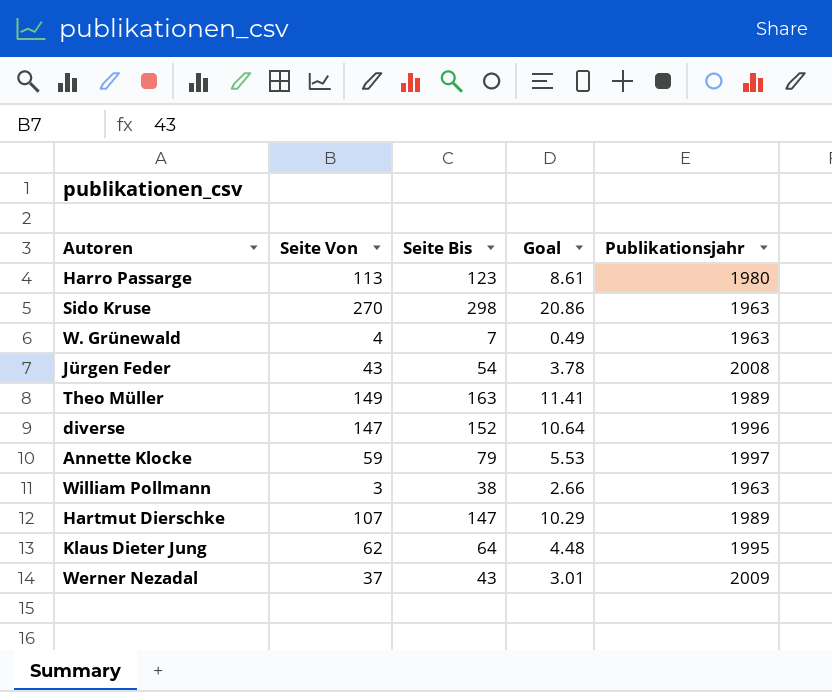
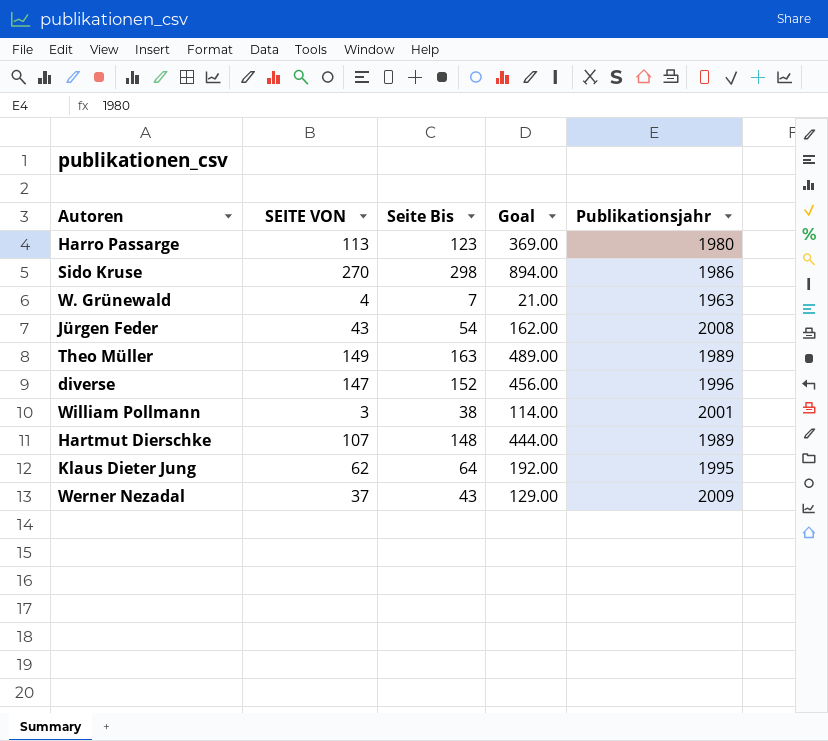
column name: Seite Von -> SEITE VON
column Goal | formula: [Seite Bis] * 0.07 -> [Seite Bis] * 3
row Annette Klocke: 59 | 79 | 5.53 | 1997 -> none
Sido Kruse | Publikationsjahr: 1963 -> 1986
William Pollmann | Publikationsjahr: 1963 -> 2001
Hartmut Dierschke | Seite Bis: 147 -> 148

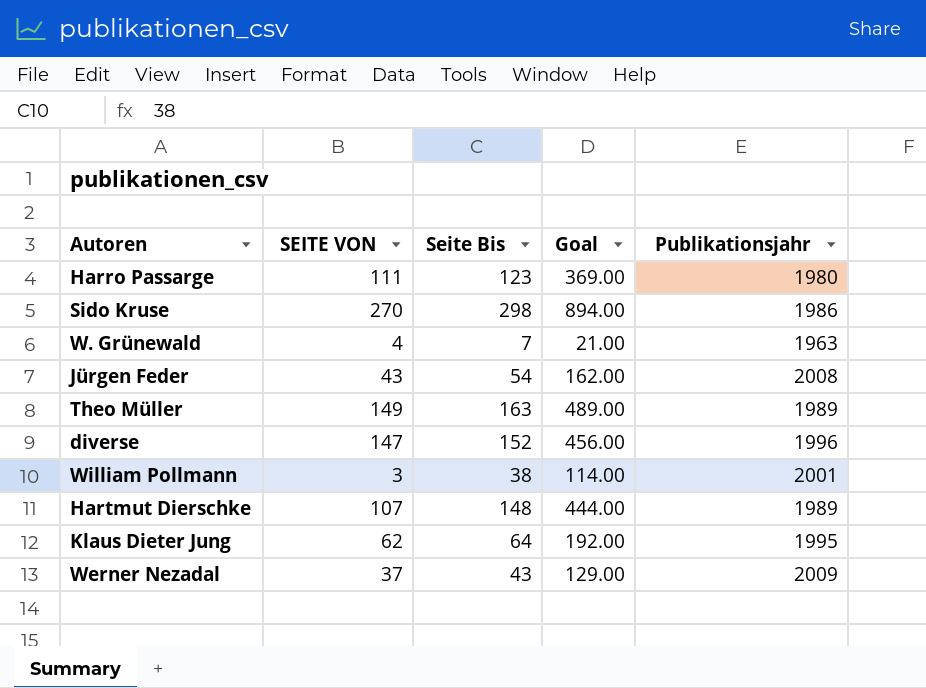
Harro Passarge | SEITE VON: 113 -> 111

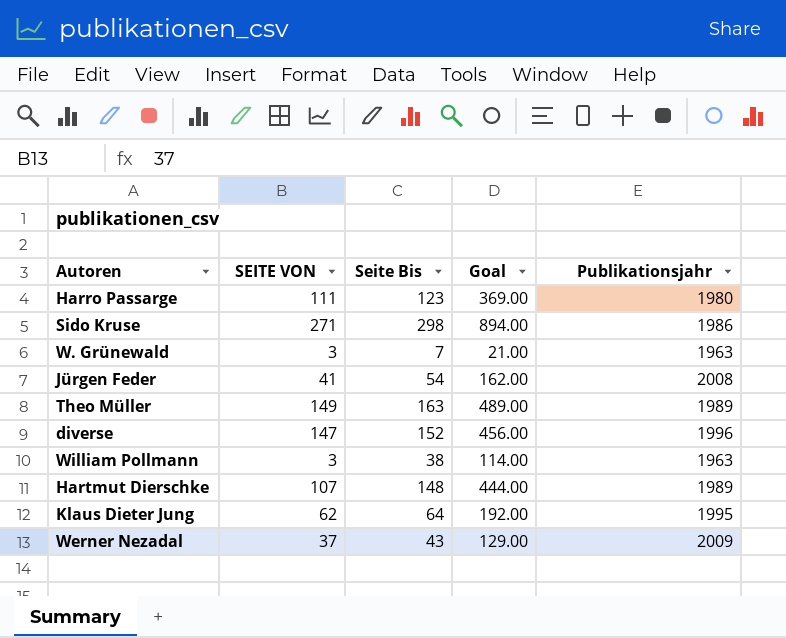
Sido Kruse | SEITE VON: 270 -> 271
W. Grünewald | SEITE VON: 4 -> 3
Jürgen Feder | SEITE VON: 43 -> 41
William Pollmann | Publikationsjahr: 2001 -> 1963

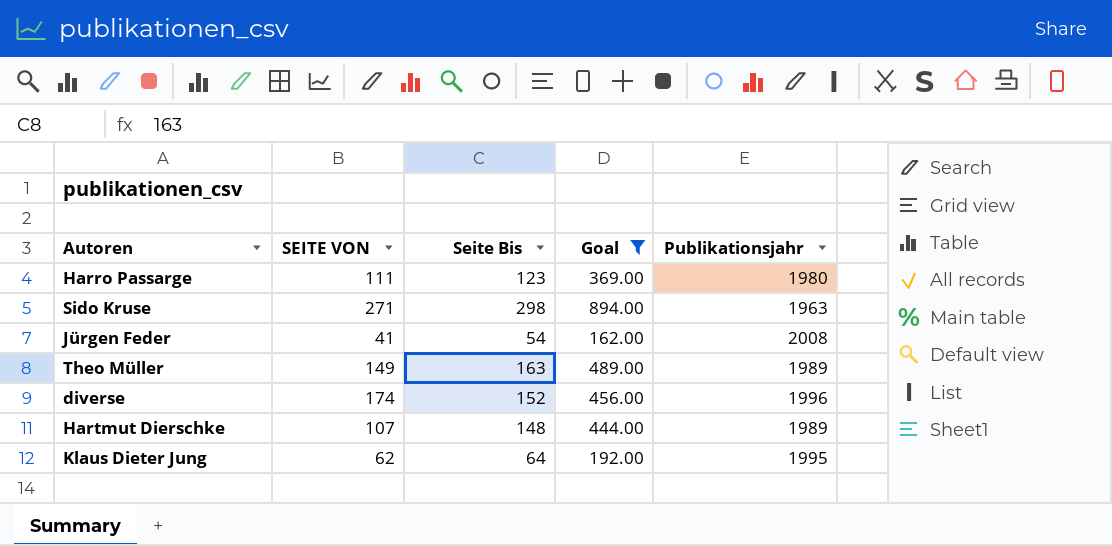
filter: none -> Goal >= 162.00
Sido Kruse | Publikationsjahr: 1986 -> 1963
diverse | SEITE VON: 147 -> 174

